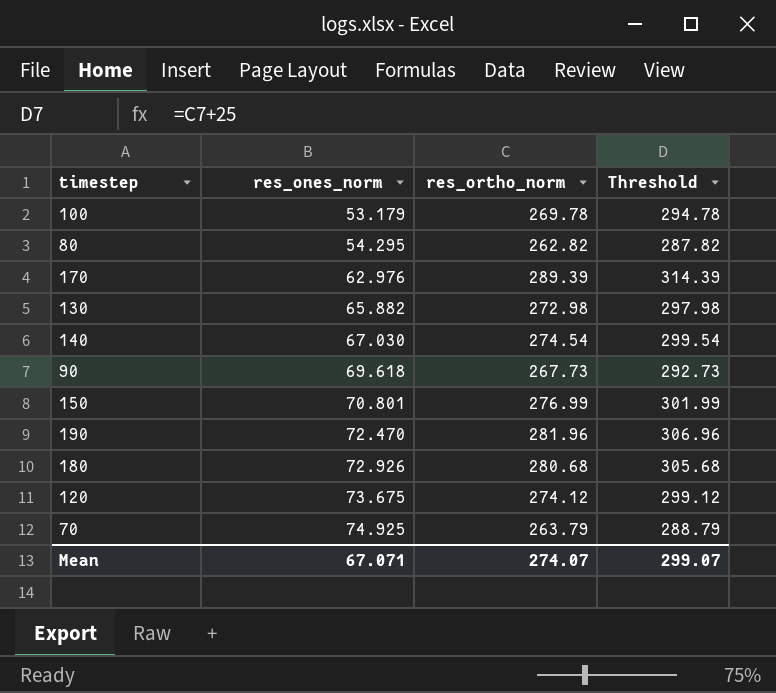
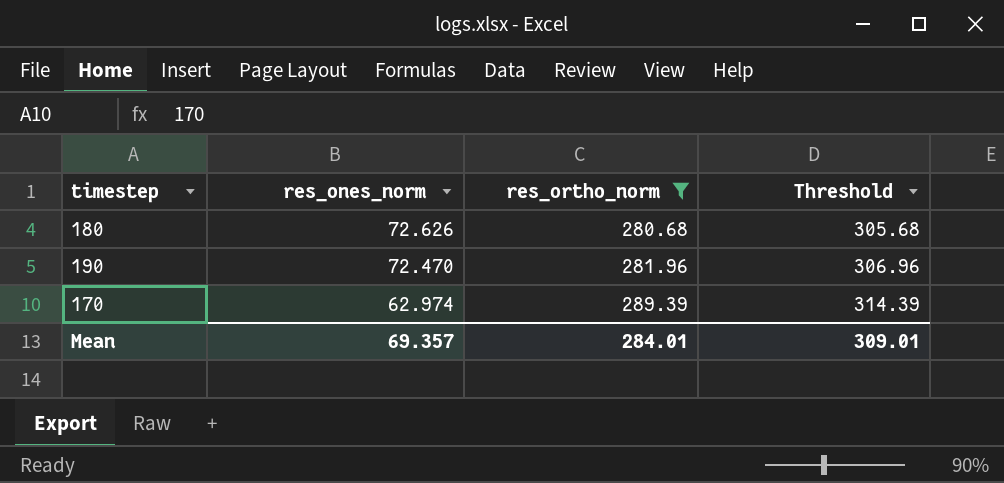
filter: none -> res_ortho_norm >= 280.68
row order: res_ones_norm ascending -> res_ones_norm descending
180 | res_ones_norm: 72.926 -> 72.626
170 | res_ones_norm: 62.976 -> 62.974
Mean | res_ones_norm: 67.071 -> 69.357
Mean | res_ortho_norm: 274.07 -> 284.01
Mean | Threshold: 299.07 -> 309.01

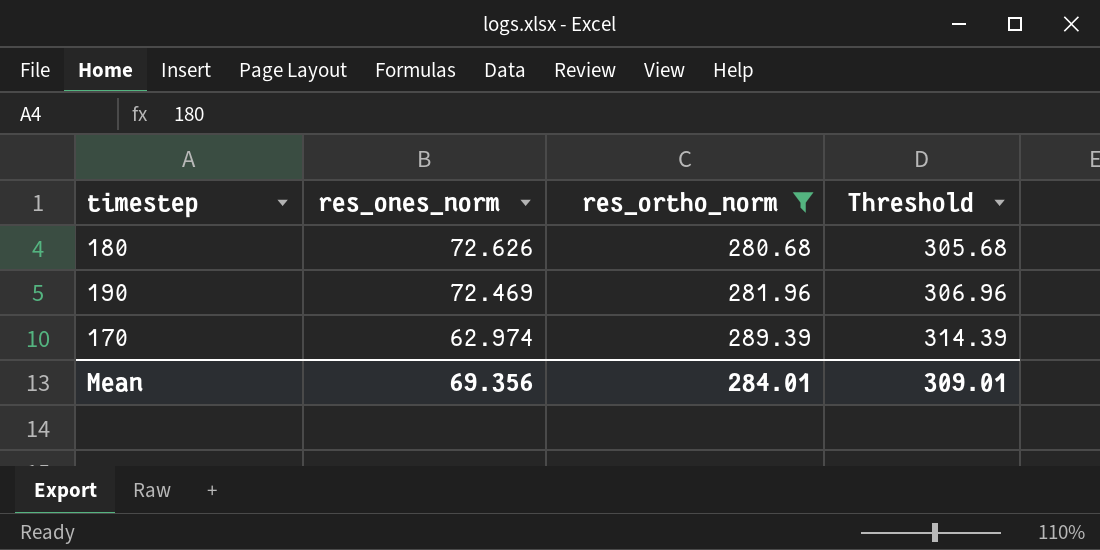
190 | res_ones_norm: 72.470 -> 72.469
Mean | res_ones_norm: 69.357 -> 69.356

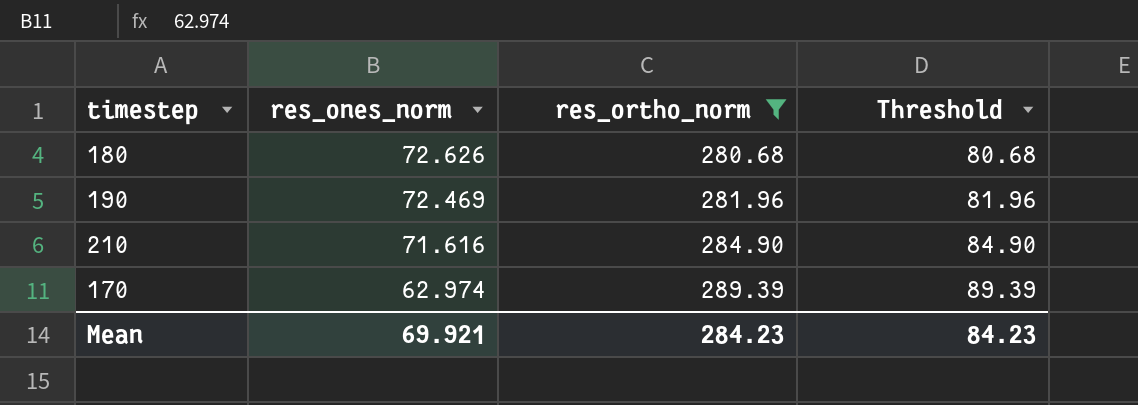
column Threshold | formula: [res_ortho_norm] + 25 -> [res_ortho_norm] - 200
row 210: none -> 71.616 | 284.90 | 84.90
Mean | res_ones_norm: 69.356 -> 69.921
Mean | res_ortho_norm: 284.01 -> 284.23
Mean | Threshold: 309.01 -> 84.23

